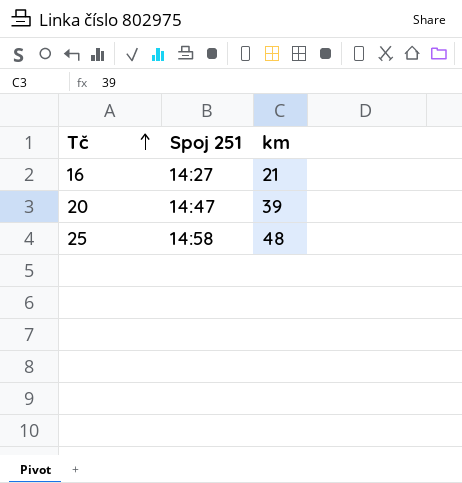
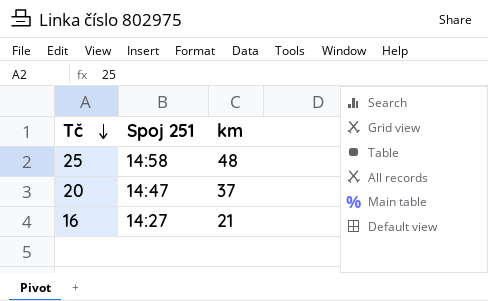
row order: Tč ascending -> Tč descending
20 | km: 39 -> 37

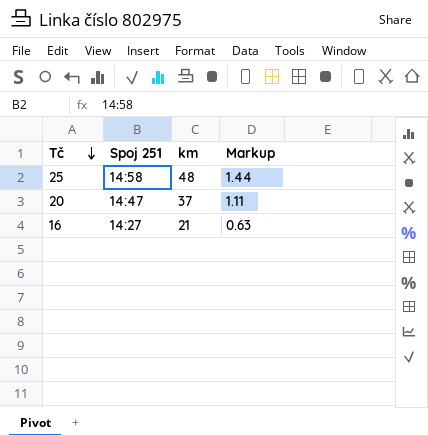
column Markup | formula: none -> [km] * 0.03

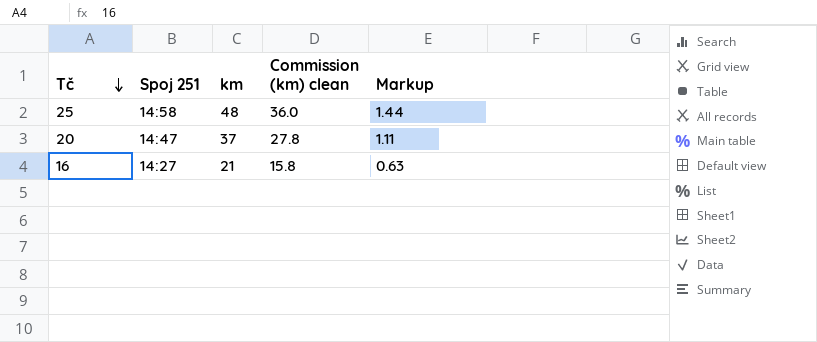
column Commission (km) clean | formula: none -> [km] * 0.75

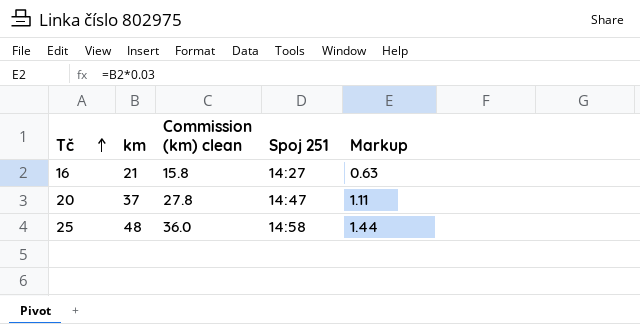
row order: Tč descending -> Tč ascending
column Spoj 251 | position: 2 -> 4

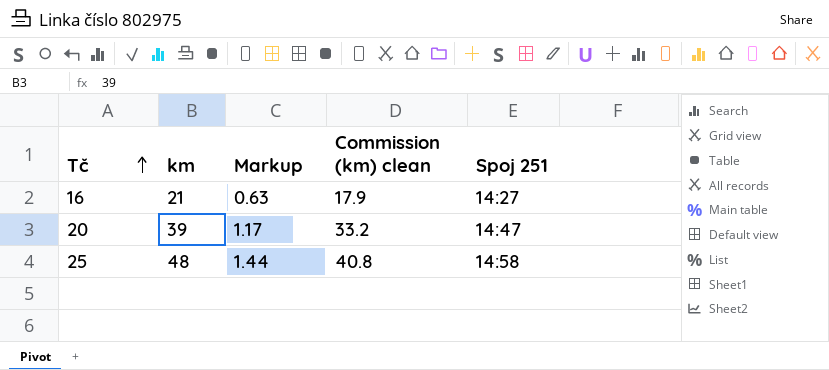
column Markup | position: 5 -> 3
column Commission (km) clean | formula: [km] * 0.75 -> [km] * 0.85
20 | km: 37 -> 39
20 | Markup: 1.11 -> 1.17

